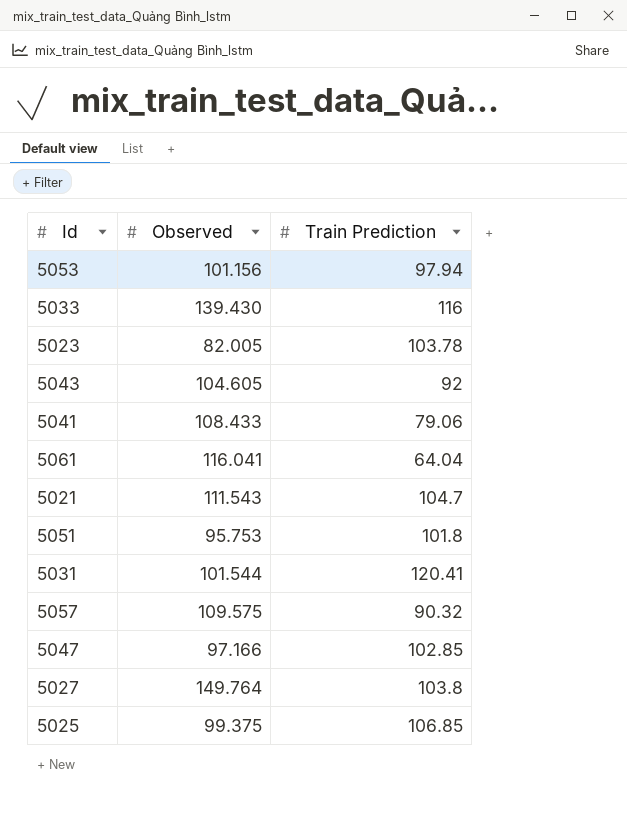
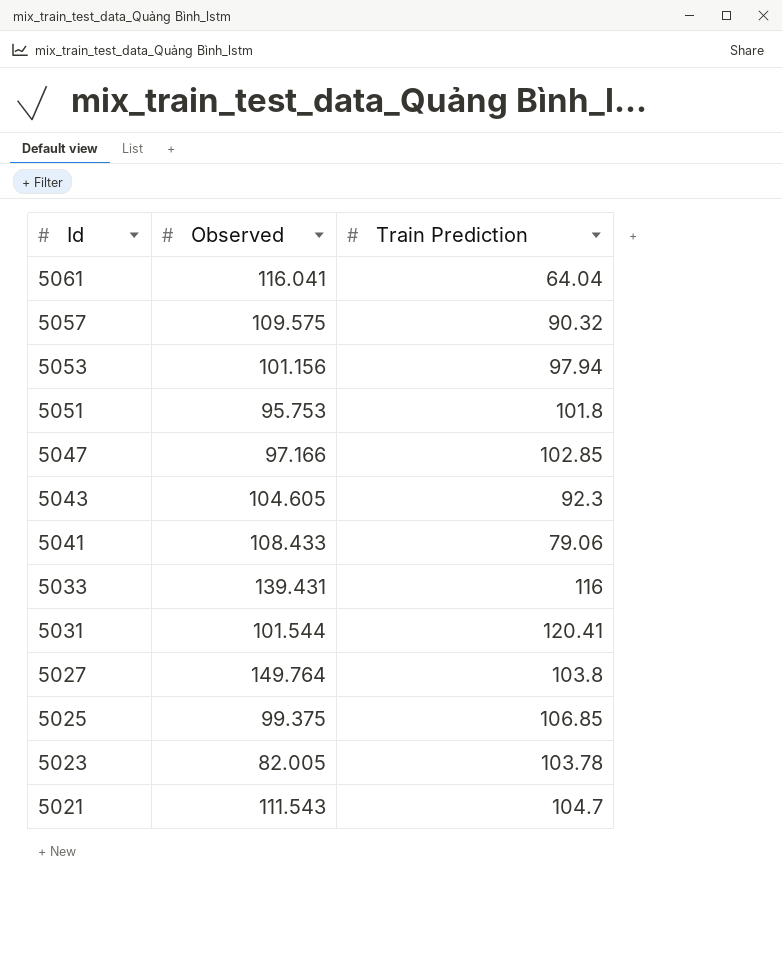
row order: none -> Id descending
5043 | Train Prediction: 92 -> 92.3
5033 | Observed: 139.430 -> 139.431

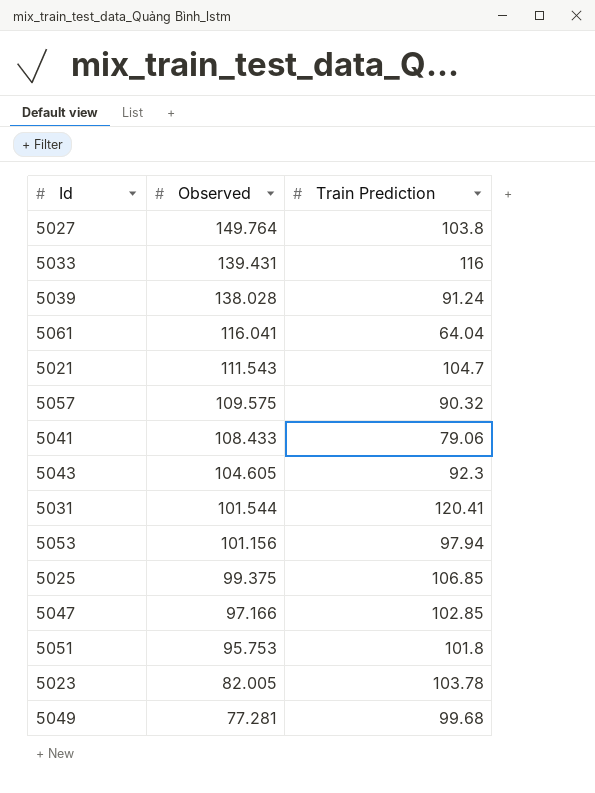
row order: Id descending -> Observed descending
row 5039: none -> 138.028 | 91.24
row 5049: none -> 77.281 | 99.68

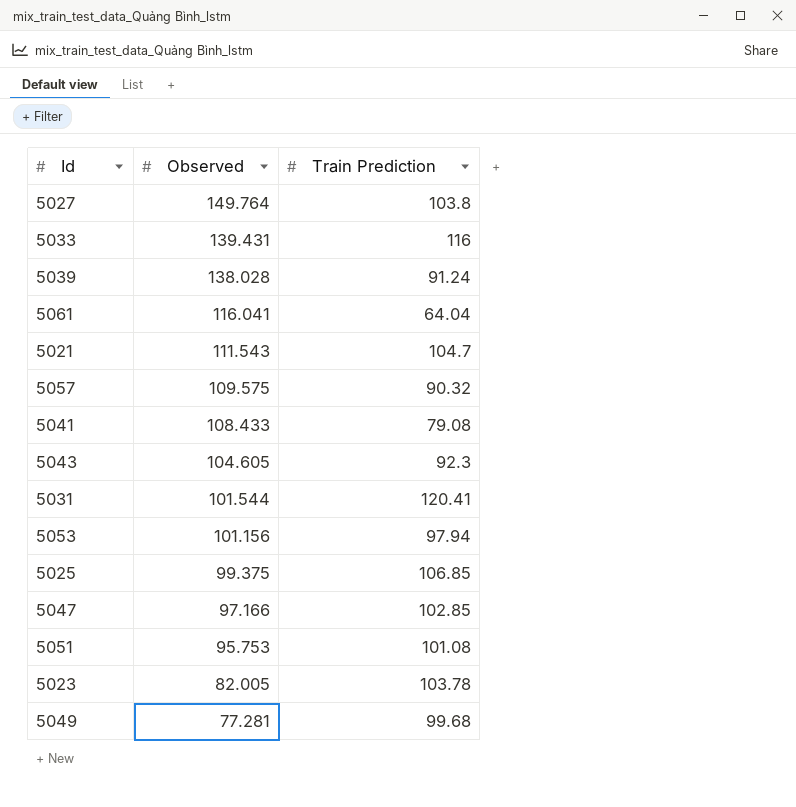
5041 | Train Prediction: 79.06 -> 79.08
5051 | Train Prediction: 101.8 -> 101.08

